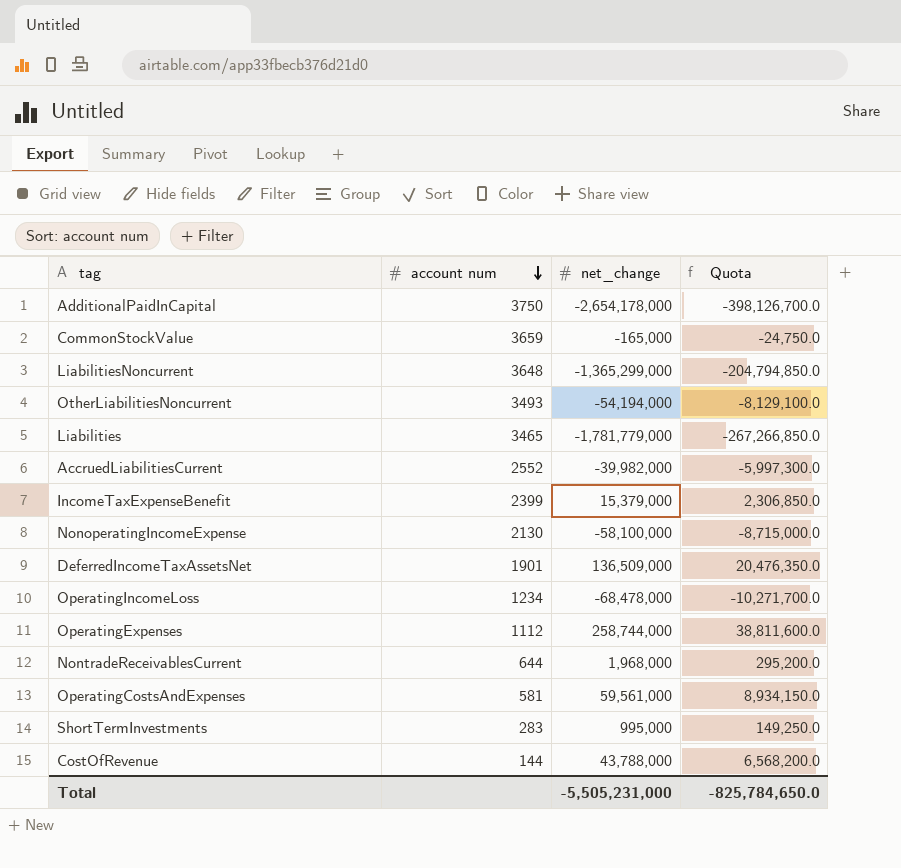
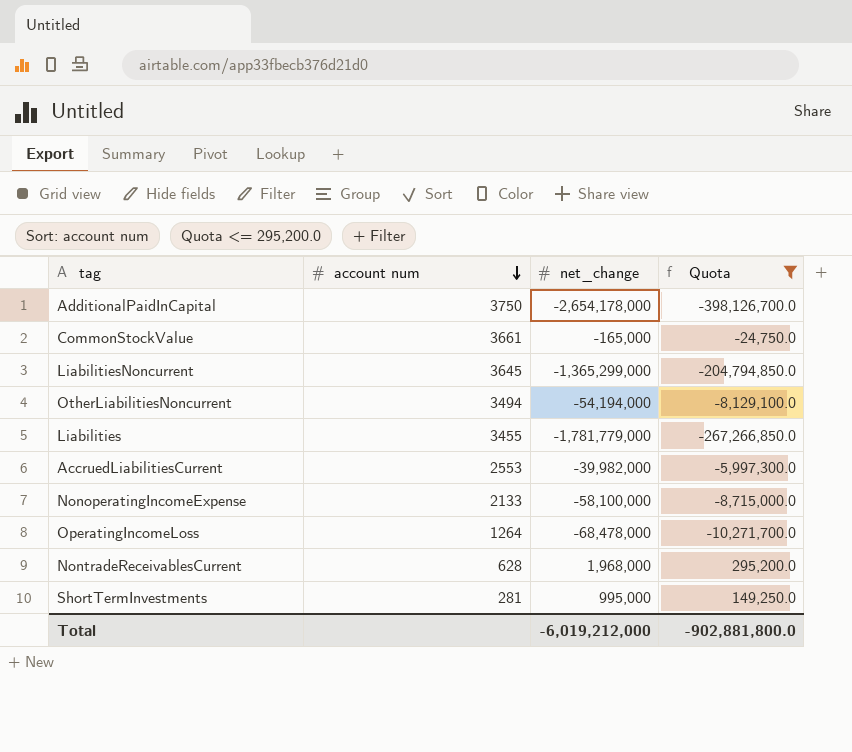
filter: none -> Quota <= 295,200.0
CommonStockValue | account num: 3659 -> 3661
LiabilitiesNoncurrent | account num: 3648 -> 3645
OtherLiabilitiesNoncurrent | account num: 3493 -> 3494
Liabilities | account num: 3465 -> 3455
AccruedLiabilitiesCurrent | account num: 2552 -> 2553
NonoperatingIncomeExpense | account num: 2130 -> 2133
OperatingIncomeLoss | account num: 1234 -> 1264
NontradeReceivablesCurrent | account num: 644 -> 628
ShortTermInvestments | account num: 283 -> 281
Total | net_change: -5,505,231,000 -> -6,019,212,000
Total | Quota: -825,784,650.0 -> -902,881,800.0

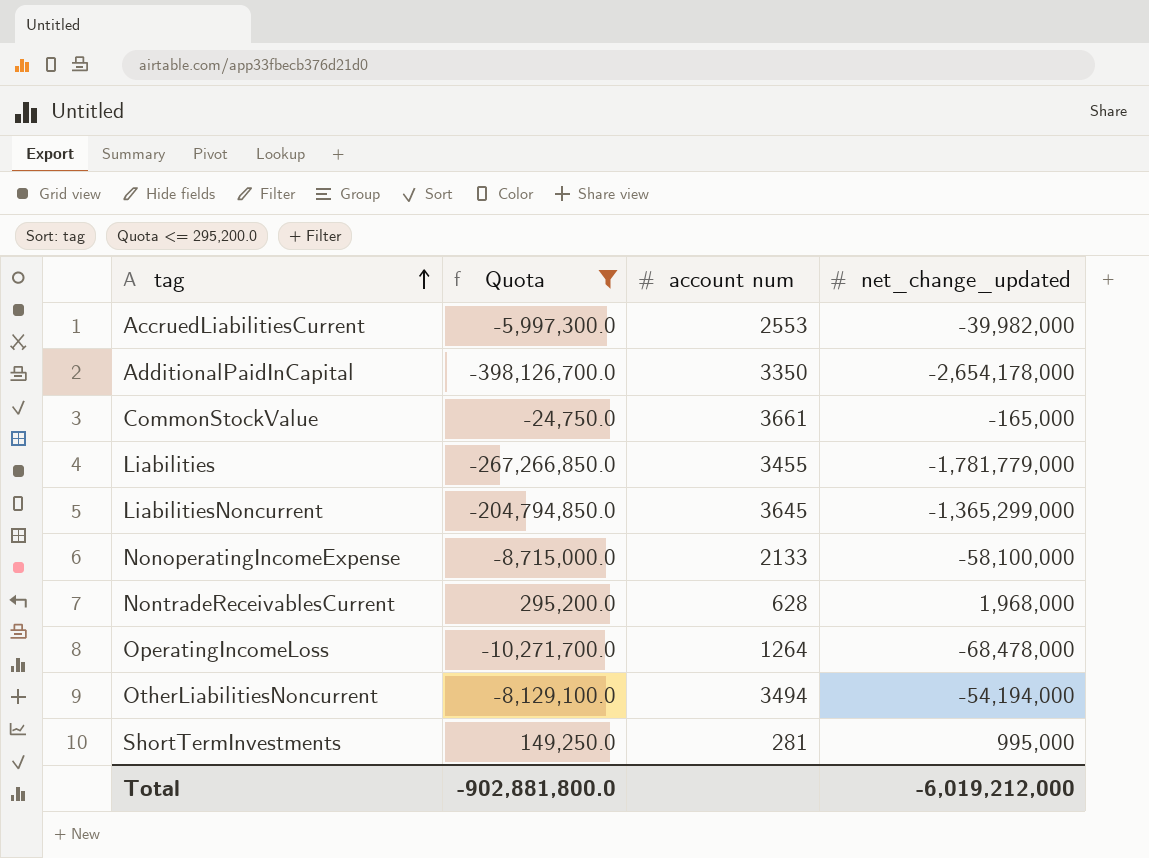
row order: account num descending -> tag ascending
column Quota | position: 4 -> 2
column name: net_change -> net_change_updated
AdditionalPaidInCapital | account num: 3750 -> 3350

